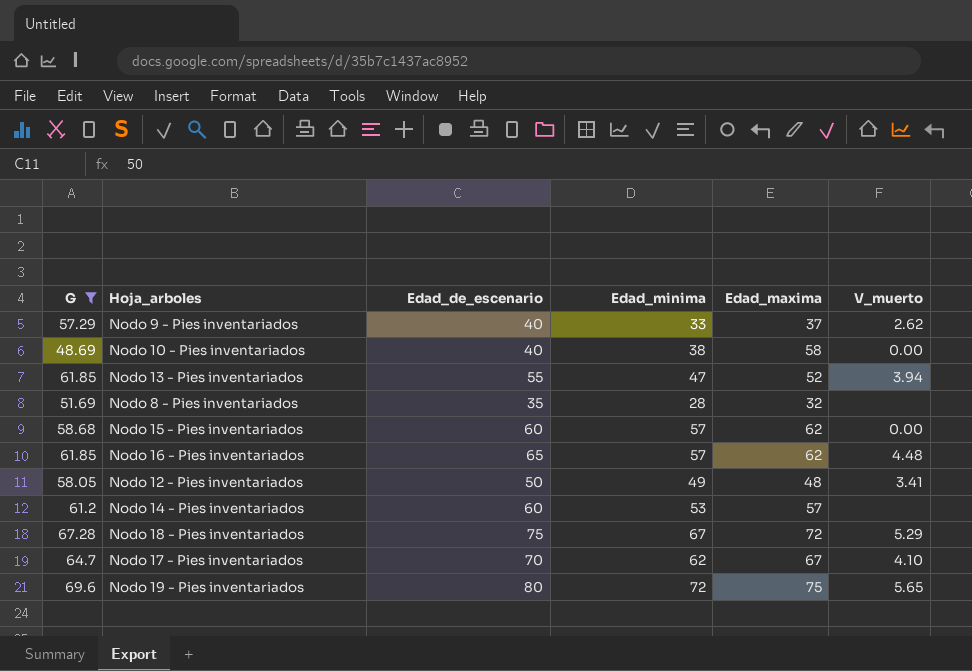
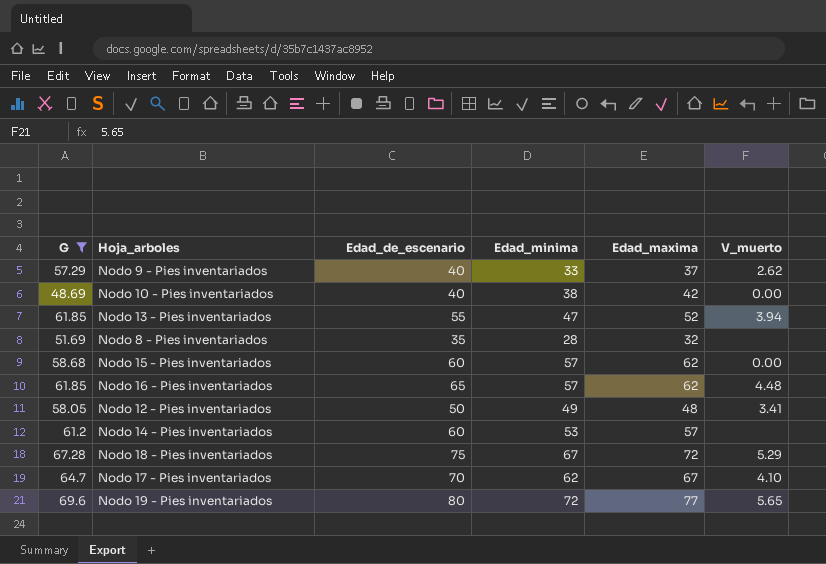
Nodo 10 - Pies inventariados | Edad_maxima: 58 -> 42
Nodo 19 - Pies inventariados | Edad_maxima: 75 -> 77

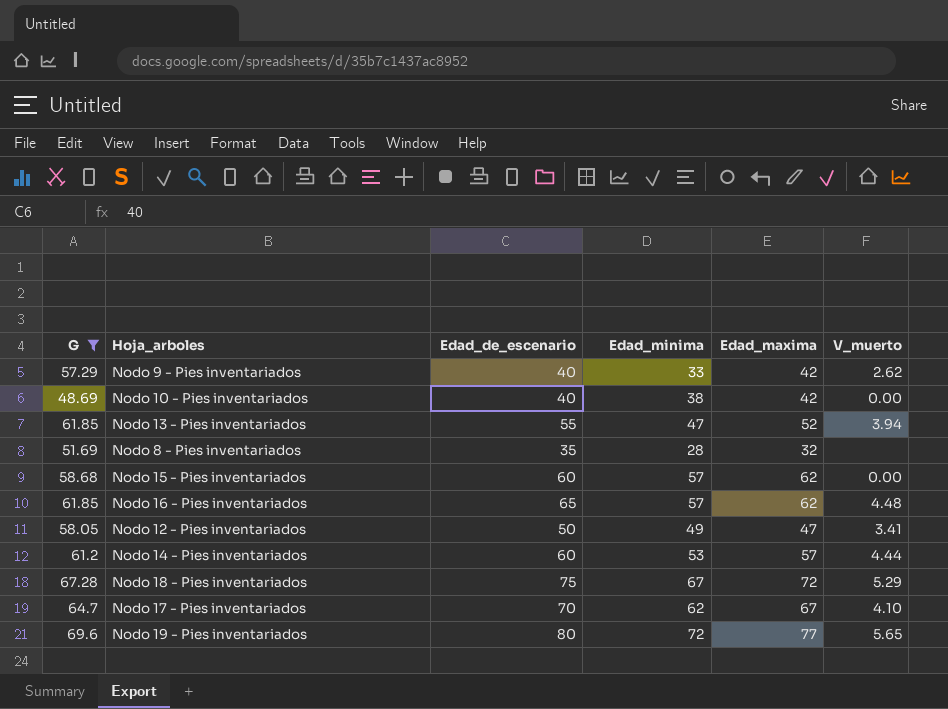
Nodo 9 - Pies inventariados | Edad_maxima: 37 -> 42
Nodo 12 - Pies inventariados | Edad_maxima: 48 -> 47
Nodo 14 - Pies inventariados | V_muerto: none -> 4.44

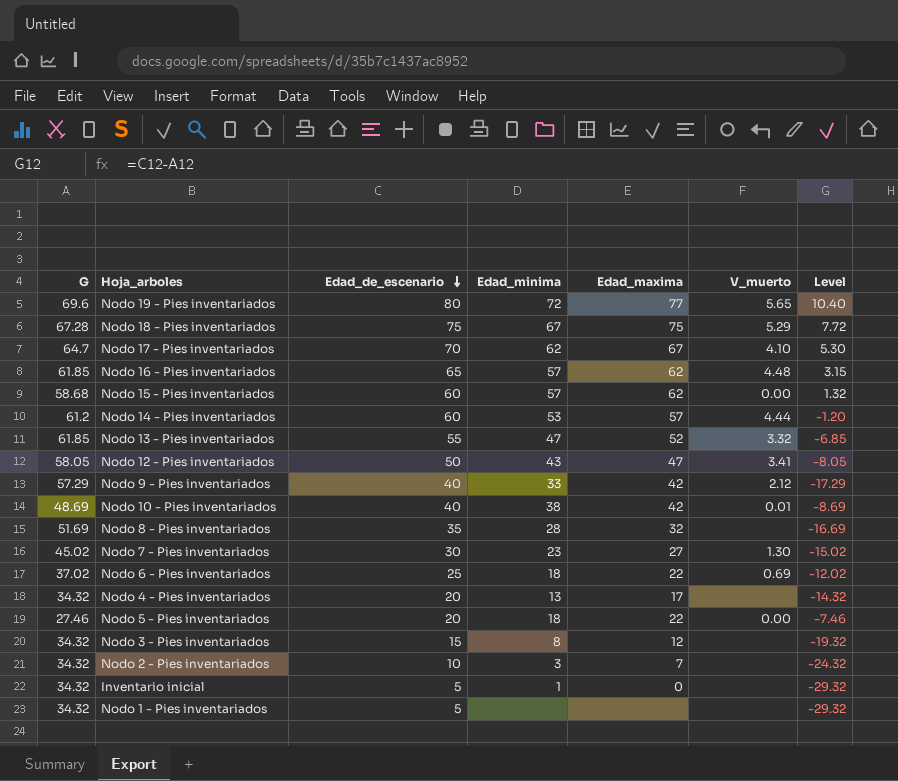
filter: G >= 48.69 -> none
row order: none -> Edad_de_escenario descending
column Level | formula: none -> [Edad_de_escenario] - [G]
Nodo 18 - Pies inventariados | Edad_maxima: 72 -> 75
Nodo 13 - Pies inventariados | V_muerto: 3.94 -> 3.32
Nodo 12 - Pies inventariados | Edad_minima: 49 -> 43
Nodo 9 - Pies inventariados | V_muerto: 2.62 -> 2.12
Nodo 10 - Pies inventariados | V_muerto: 0.00 -> 0.01

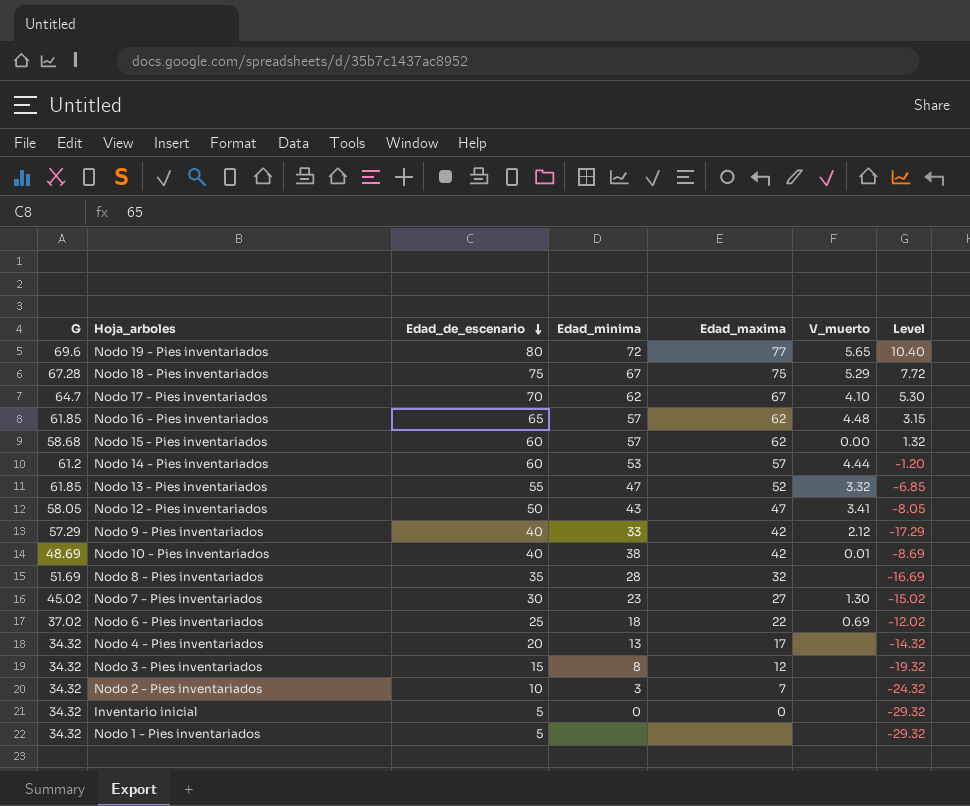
row Nodo 5 - Pies inventariados: 27.46 | 20 | 18 | 22 | 0.00 | -7.46 -> none
Inventario inicial | Edad_minima: 1 -> 0

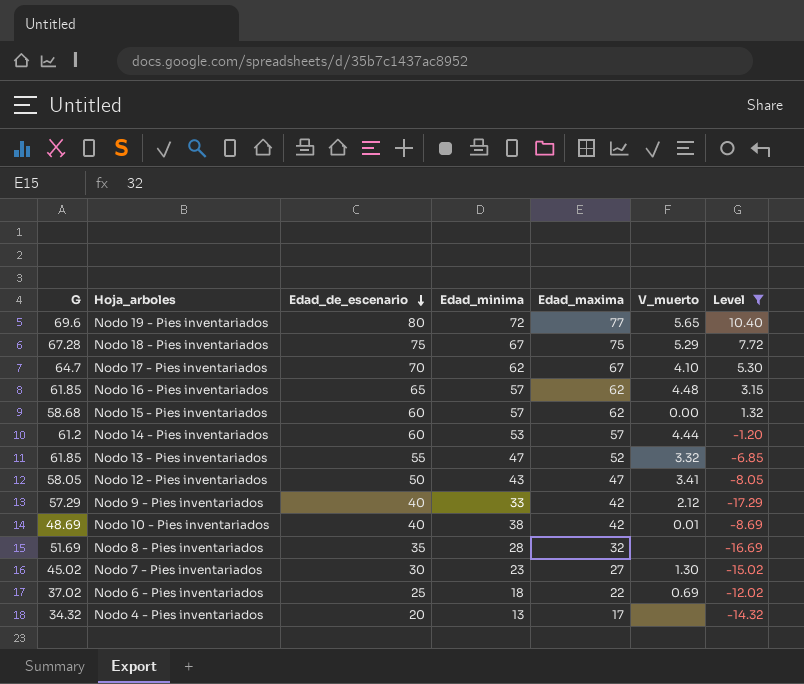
filter: none -> Level >= -17.29

